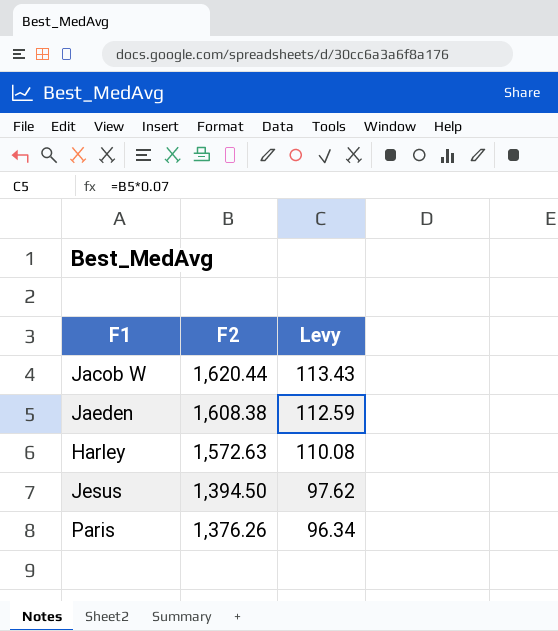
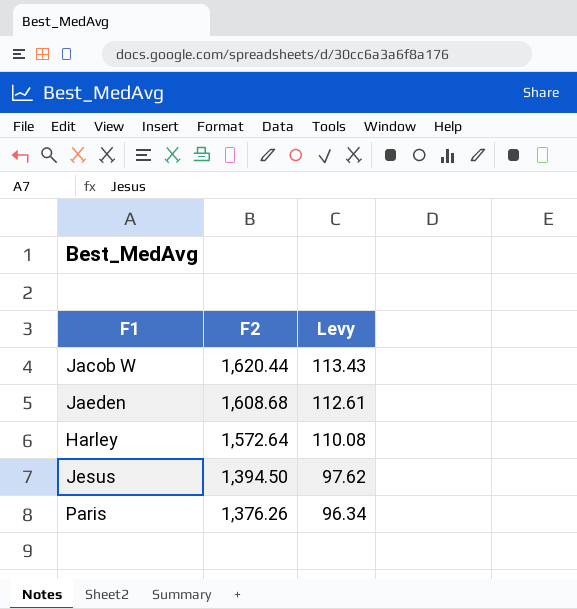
Jaeden | F2: 1,608.38 -> 1,608.68
Jaeden | Levy: 112.59 -> 112.61
Harley | F2: 1,572.63 -> 1,572.64

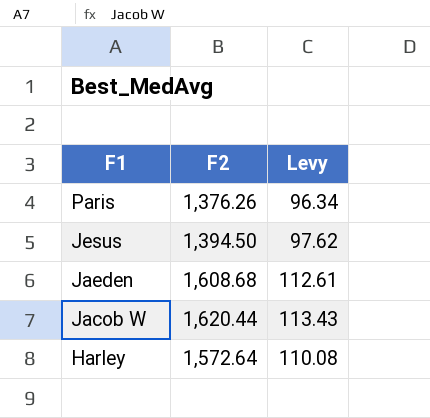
row order: F2 descending -> F1 descending

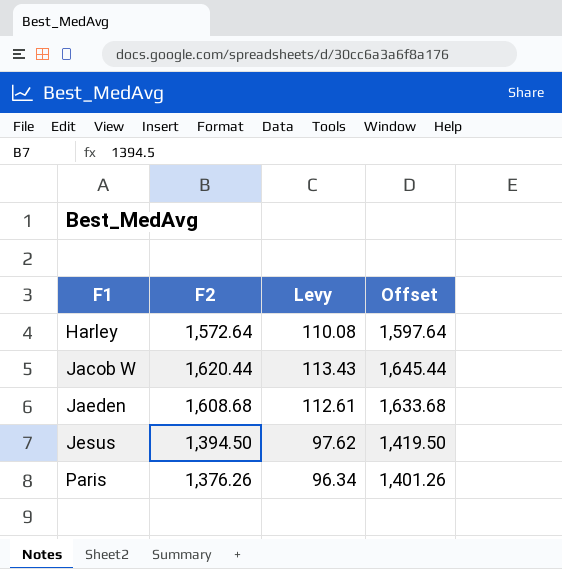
row order: F1 descending -> F1 ascending
column Offset | formula: none -> [F2] + 25

